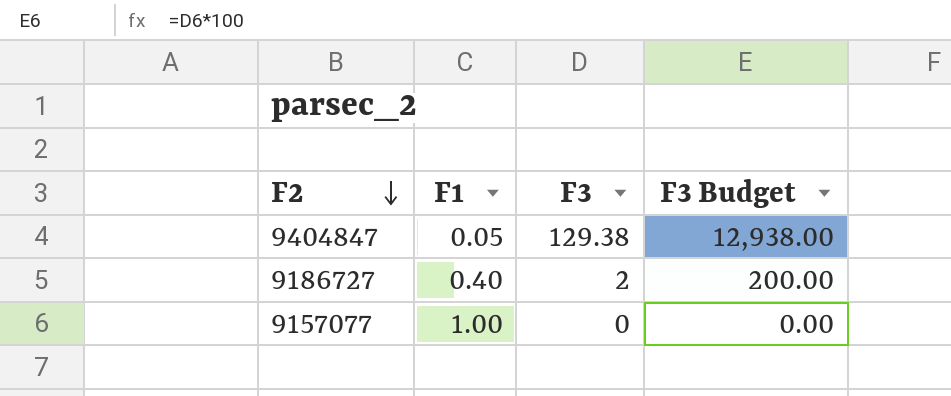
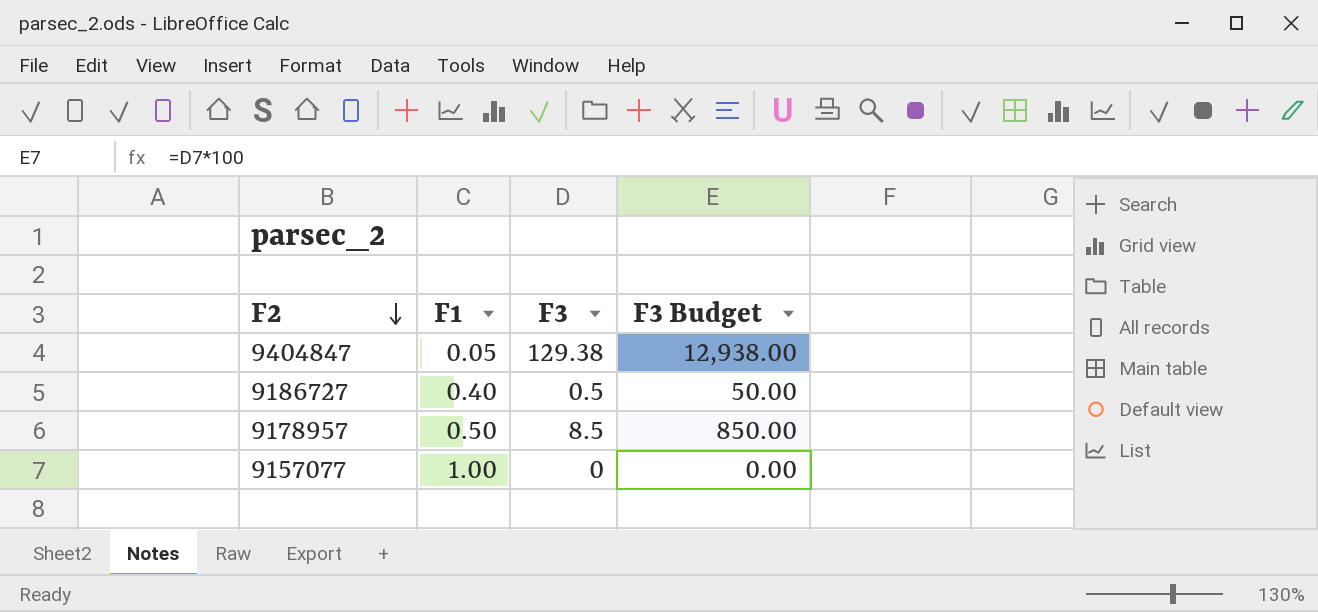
9186727 | F3: 2 -> 0.5
9186727 | F3 Budget: 200.00 -> 50.00
row 9178957: none -> 0.50 | 8.5 | 850.00

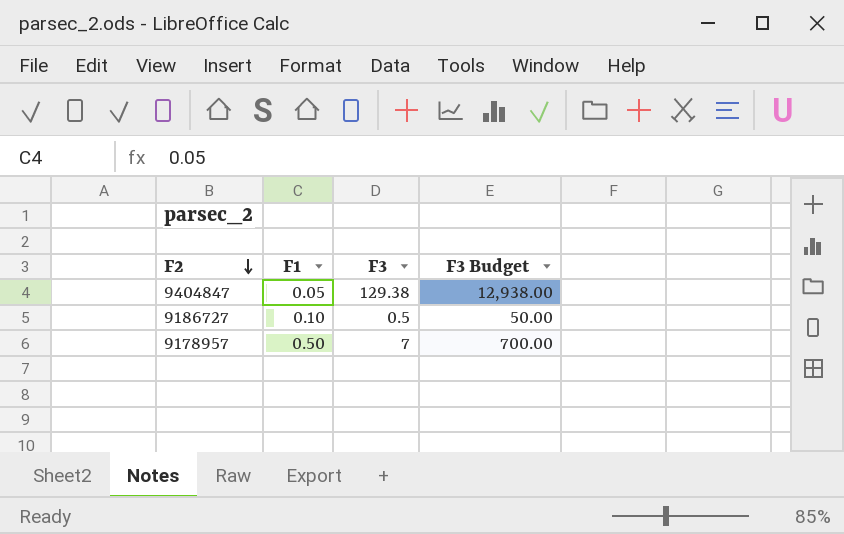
row 9157077: 1.00 | 0 | 0.00 -> none
9186727 | F1: 0.40 -> 0.10
9178957 | F3: 8.5 -> 7
9178957 | F3 Budget: 850.00 -> 700.00

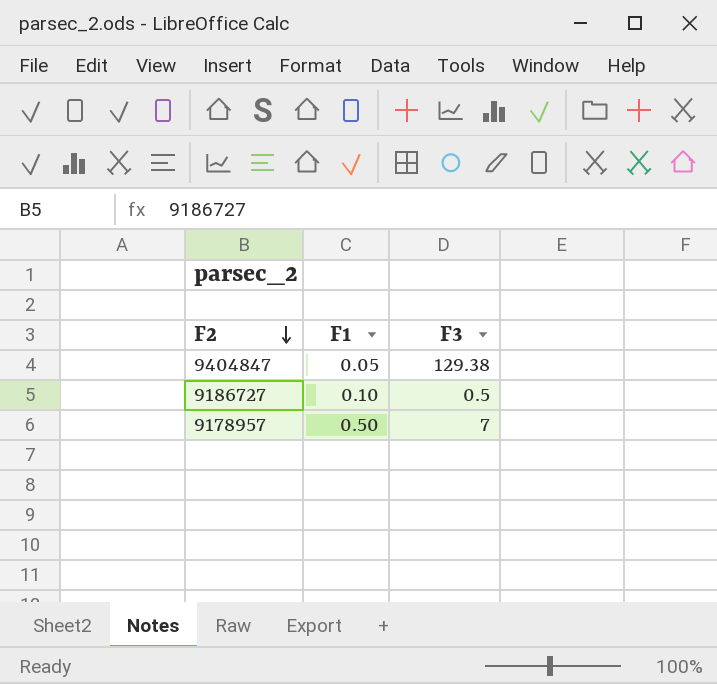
column F3 Budget | formula: [F3] * 100 -> none

